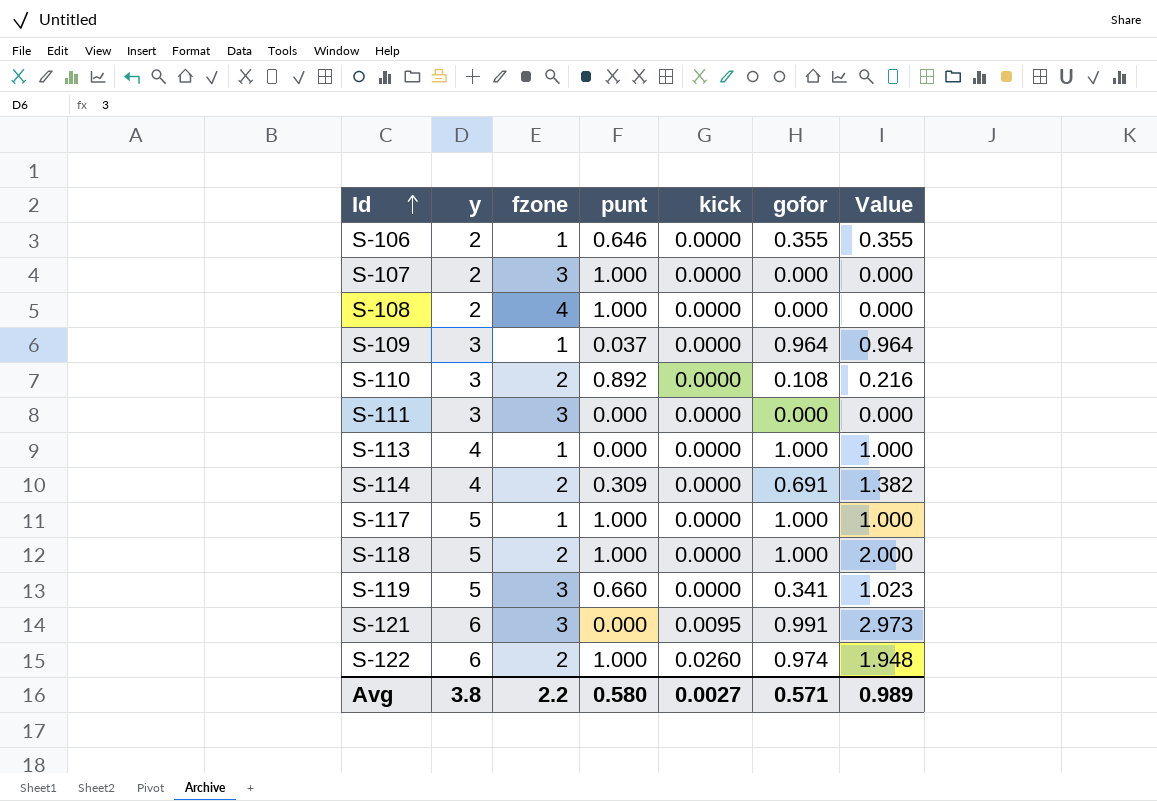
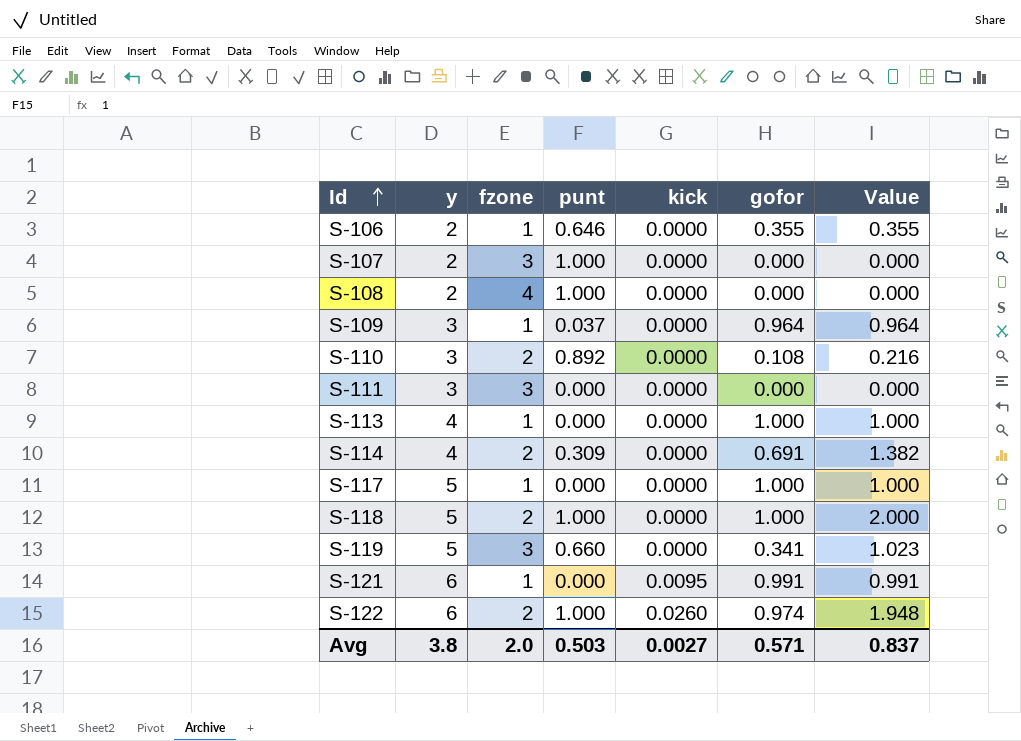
S-117 | punt: 1.000 -> 0.000
S-121 | fzone: 3 -> 1
S-121 | Value: 2.973 -> 0.991
Avg | fzone: 2.2 -> 2.0
Avg | punt: 0.580 -> 0.503
Avg | Value: 0.989 -> 0.837

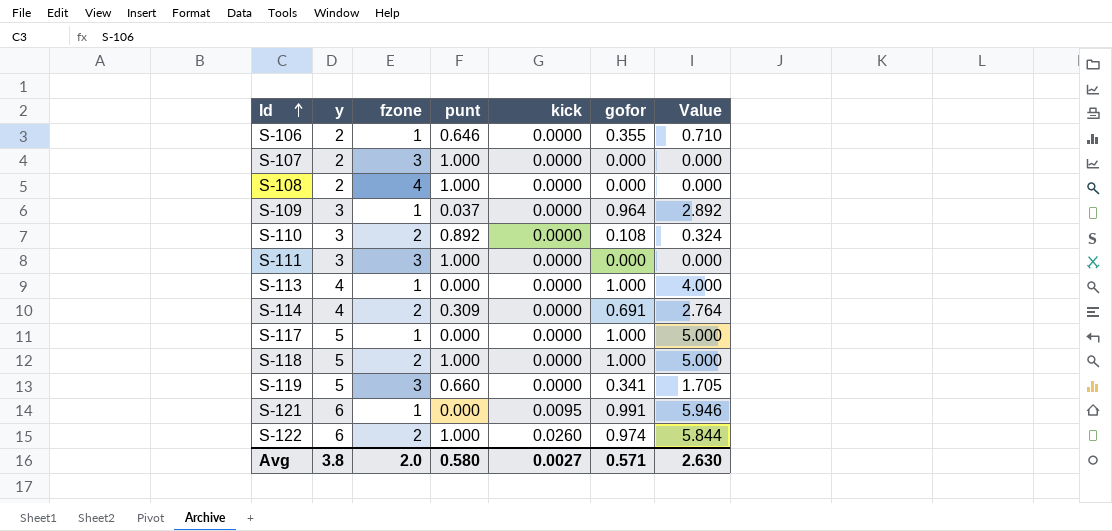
column Value | formula: [fzone] * [gofor] -> [y] * [gofor]
S-111 | punt: 0.000 -> 1.000
Avg | punt: 0.503 -> 0.580
Avg | Value: 0.837 -> 2.630

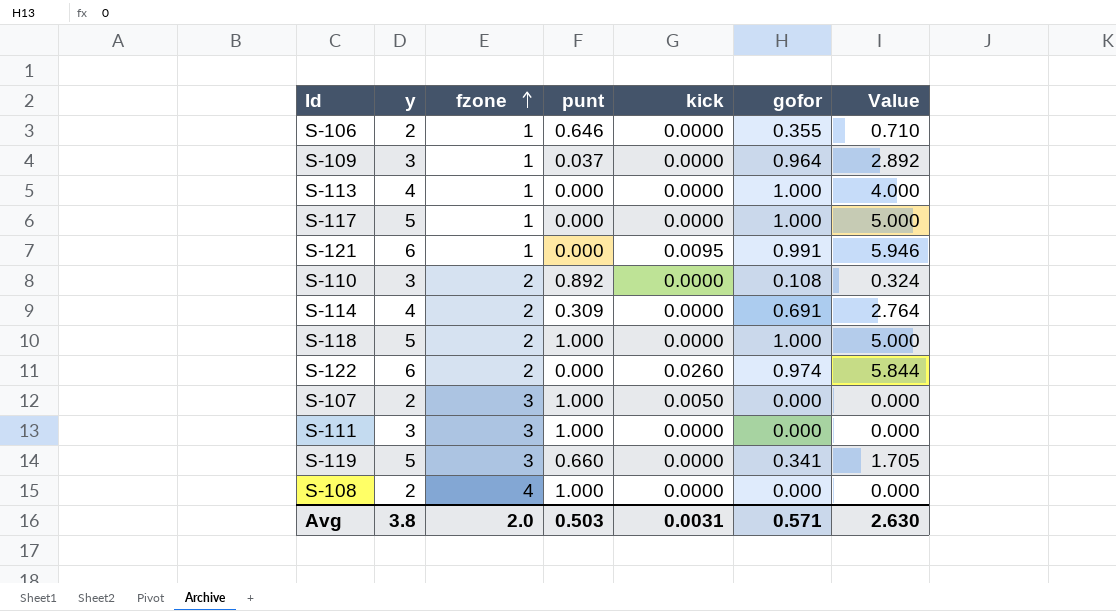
row order: Id ascending -> fzone ascending
S-122 | punt: 1.000 -> 0.000
S-107 | kick: 0.0000 -> 0.0050
Avg | punt: 0.580 -> 0.503
Avg | kick: 0.0027 -> 0.0031

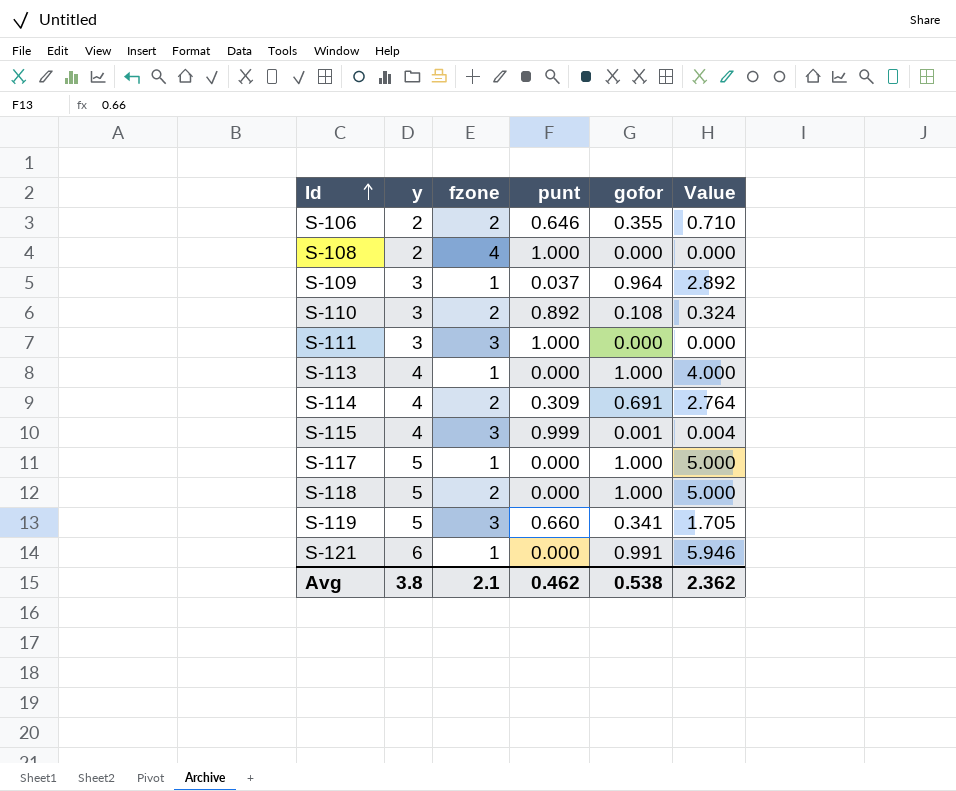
row order: fzone ascending -> Id ascending
column kick | position: 5 -> none
row S-122: 6 | 2 | 0.000 | 0.0260 | 0.974 | 5.844 -> none
row S-107: 2 | 3 | 1.000 | 0.0050 | 0.000 | 0.000 -> none
S-106 | fzone: 1 -> 2
row S-115: none -> 4 | 3 | 0.999 | 0.001 | 0.004
S-118 | punt: 1.000 -> 0.000
Avg | fzone: 2.0 -> 2.1
Avg | punt: 0.503 -> 0.462
Avg | gofor: 0.571 -> 0.538
Avg | Value: 2.630 -> 2.362

